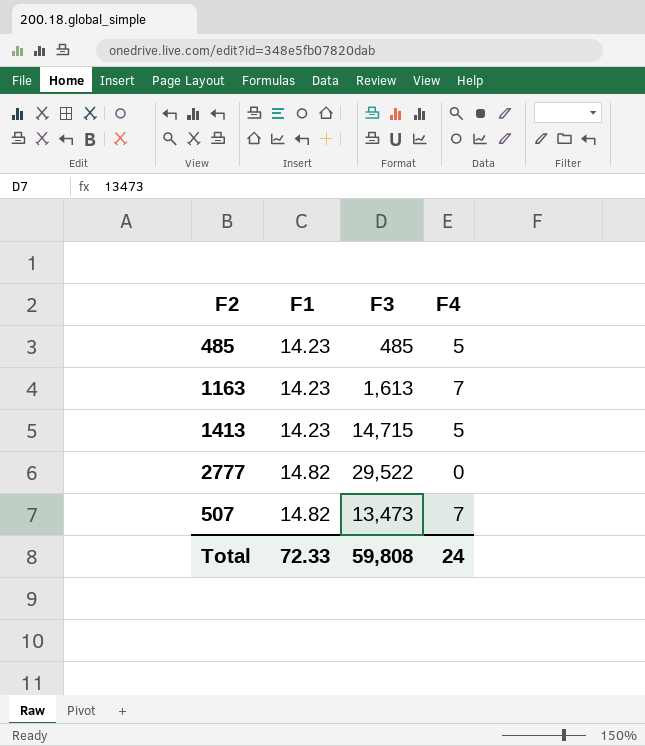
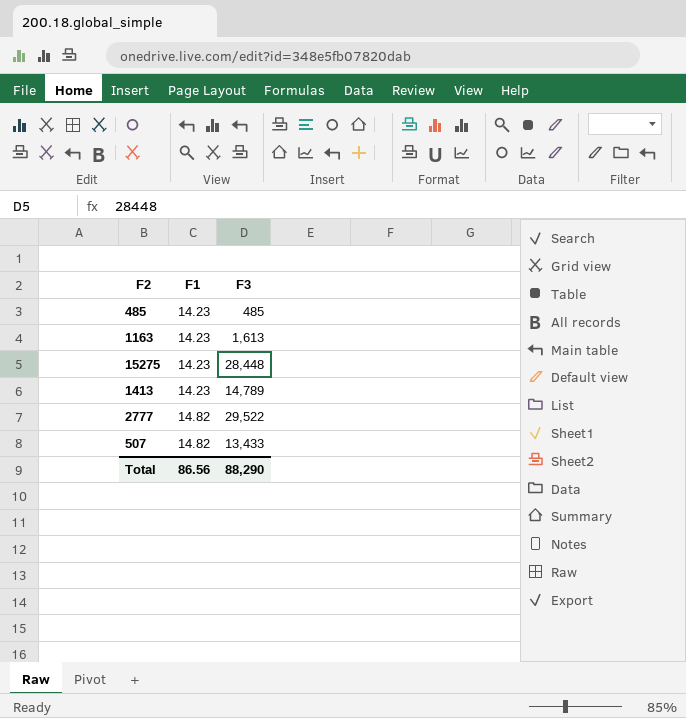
column F4 | position: 4 -> none
row 15275: none -> 14.23 | 28,448
1413 | F3: 14,715 -> 14,789
507 | F3: 13,473 -> 13,433
Total | F1: 72.33 -> 86.56
Total | F3: 59,808 -> 88,290

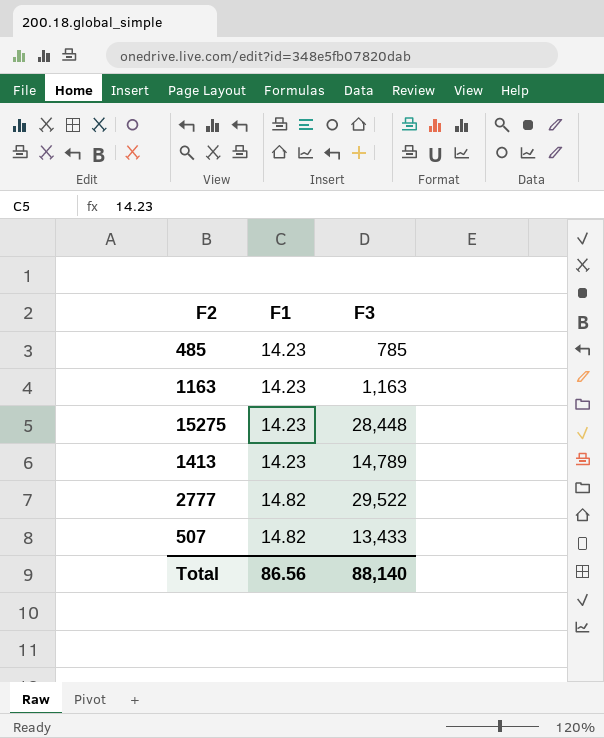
485 | F3: 485 -> 785
1163 | F3: 1,613 -> 1,163
Total | F3: 88,290 -> 88,140

